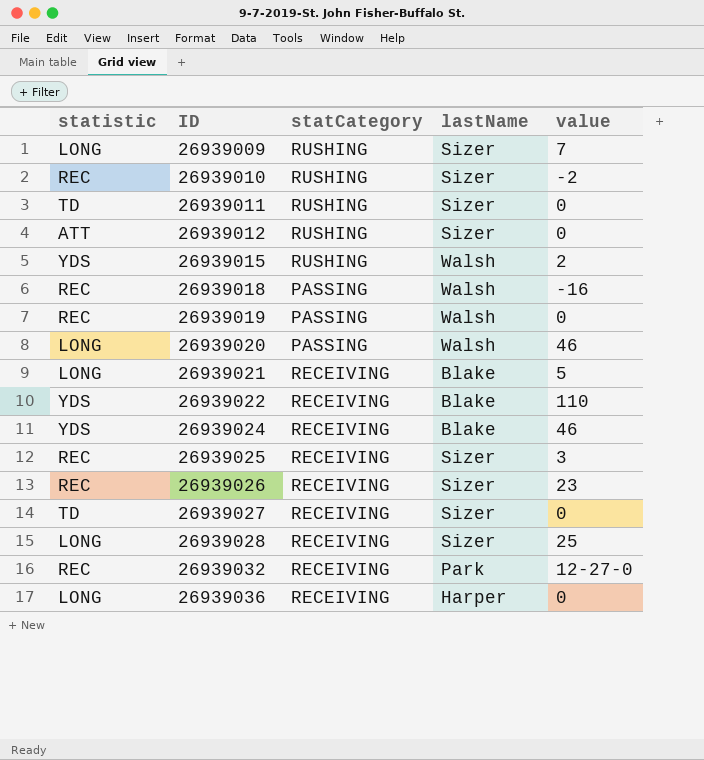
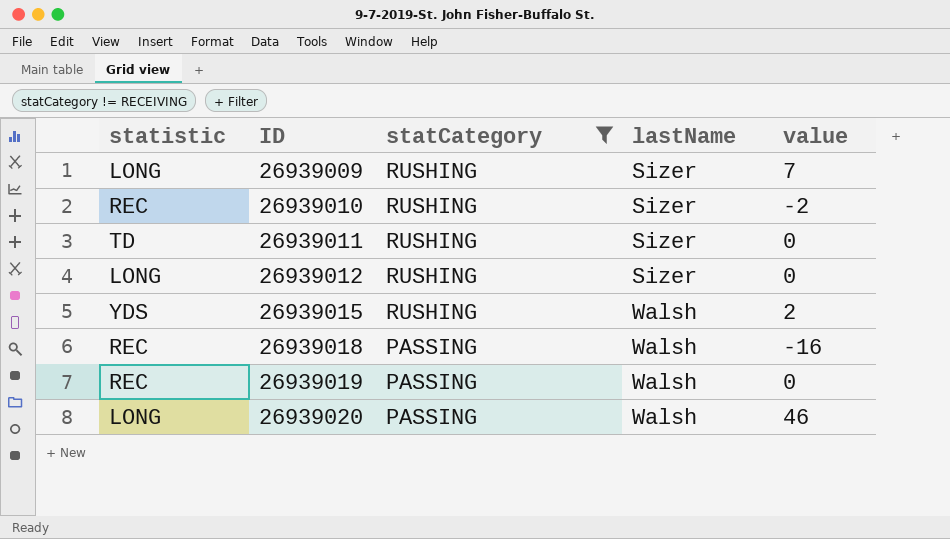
filter: none -> statCategory != RECEIVING
26939012 | statistic: ATT -> LONG

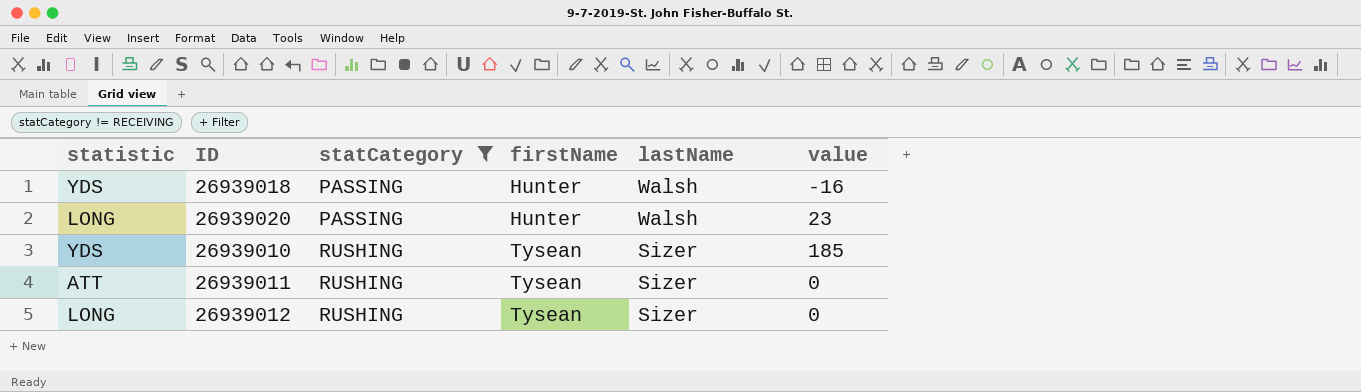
row order: ID ascending -> statCategory ascending
column firstName | position: none -> 4
row 26939009: LONG | RUSHING | Sizer | 7 -> none
row 26939015: YDS | RUSHING | Walsh | 2 -> none
row 26939019: REC | PASSING | Walsh | 0 -> none
26939018 | statistic: REC -> YDS
26939020 | value: 46 -> 23
26939010 | statistic: REC -> YDS
26939010 | value: -2 -> 185
26939011 | statistic: TD -> ATT

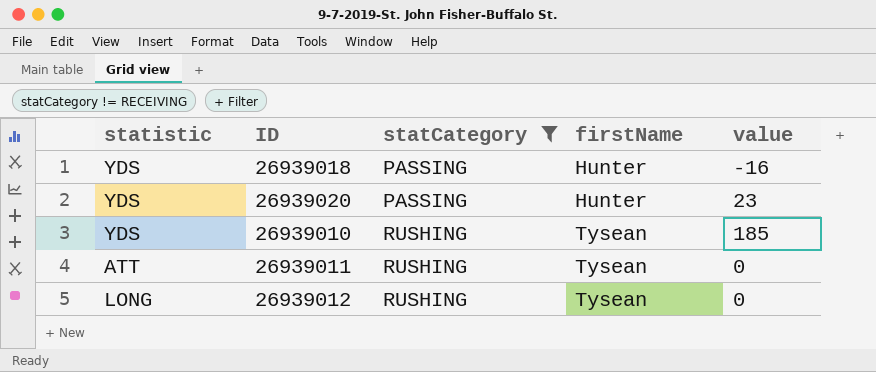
column lastName | position: 5 -> none
26939020 | statistic: LONG -> YDS

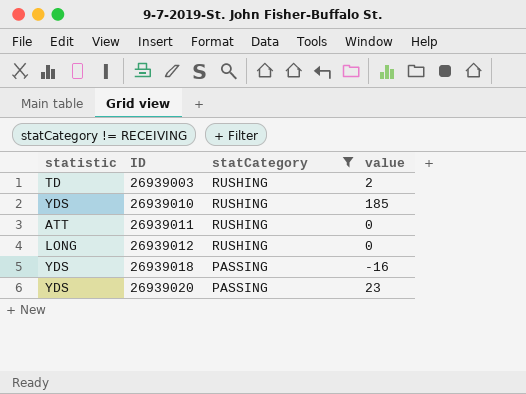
row order: statCategory ascending -> ID ascending
column firstName | position: 4 -> none
row 26939003: none -> TD | RUSHING | 2

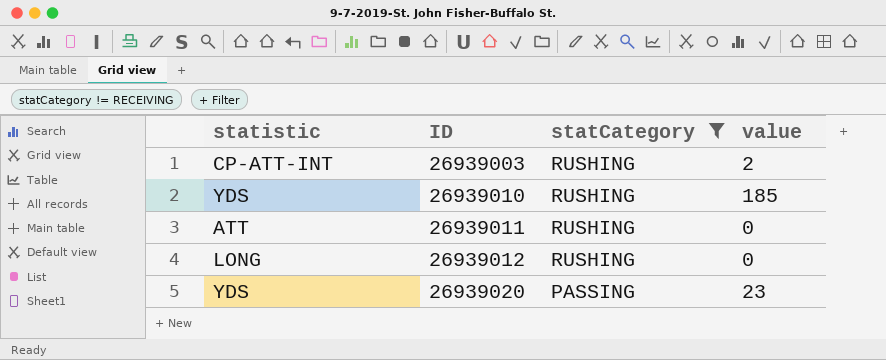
row 26939018: YDS | PASSING | -16 -> none
26939003 | statistic: TD -> CP-ATT-INT

